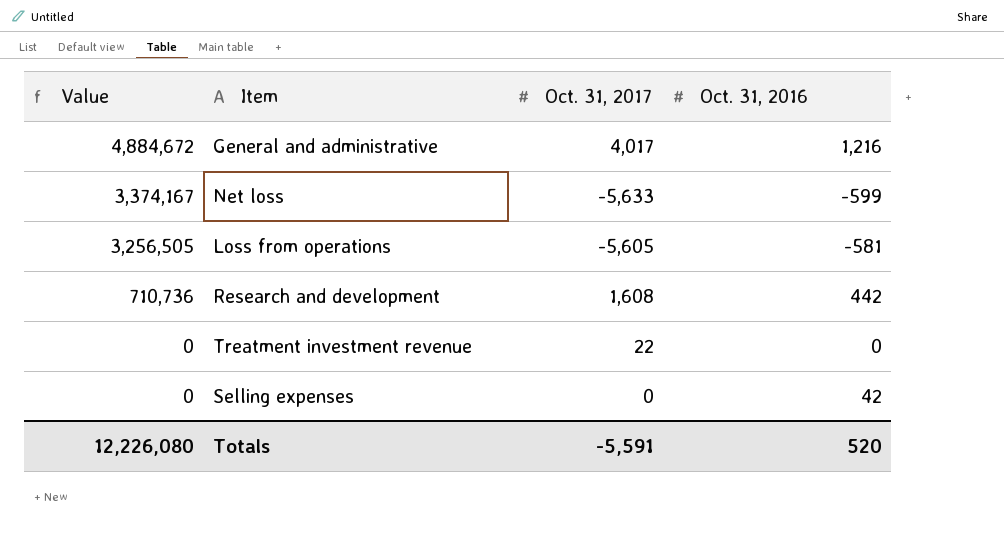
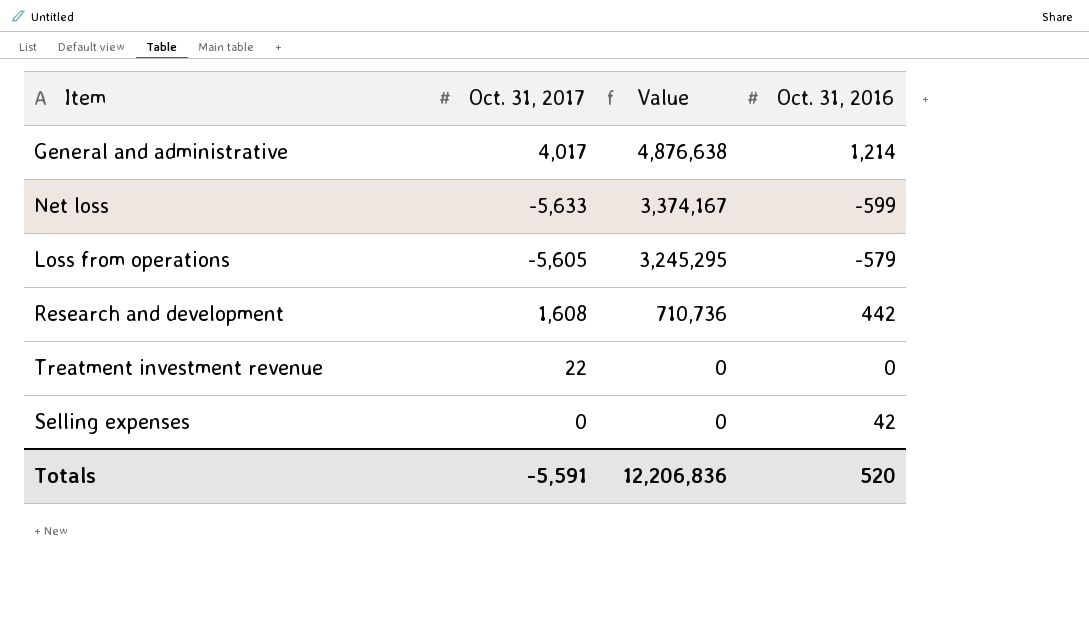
column Value | position: 1 -> 3
General and administrative | Value: 4,884,672 -> 4,876,638
General and administrative | Oct. 31, 2016: 1,216 -> 1,214
Loss from operations | Value: 3,256,505 -> 3,245,295
Loss from operations | Oct. 31, 2016: -581 -> -579
Totals | Value: 12,226,080 -> 12,206,836

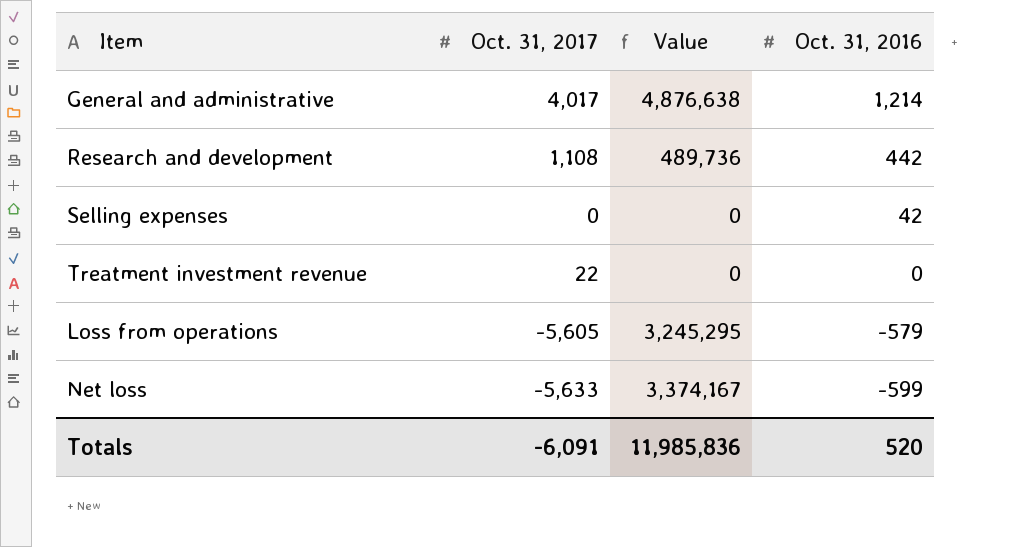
row order: Value descending -> Oct. 31, 2016 descending
Research and development | Oct. 31, 2017: 1,608 -> 1,108
Research and development | Value: 710,736 -> 489,736
Totals | Oct. 31, 2017: -5,591 -> -6,091
Totals | Value: 12,206,836 -> 11,985,836

